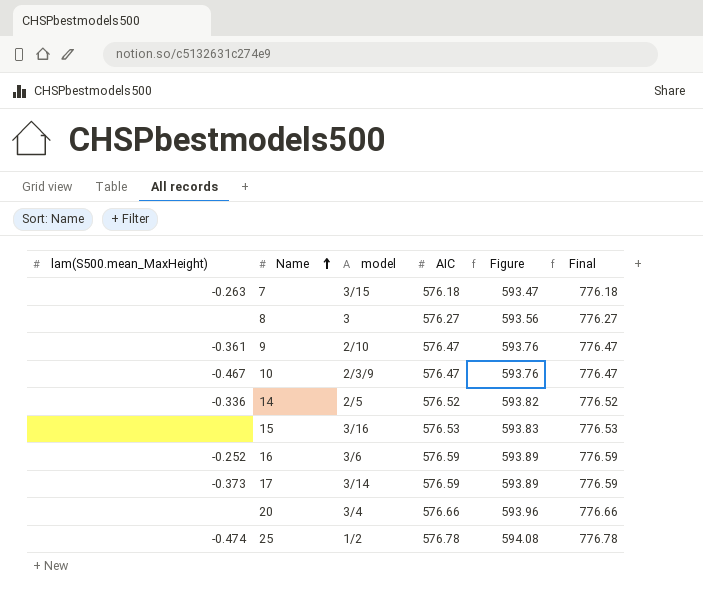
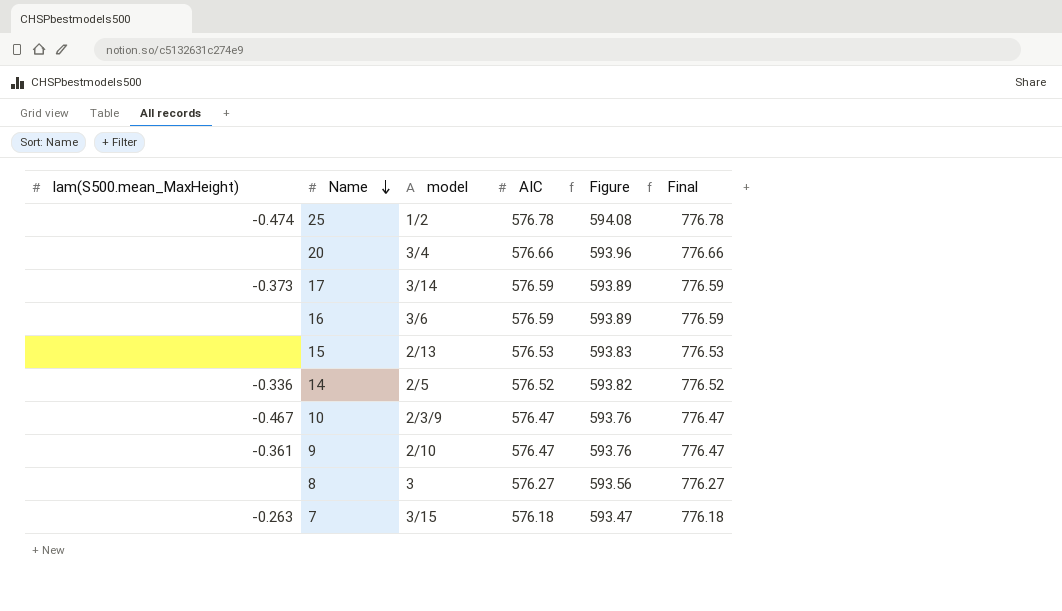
row order: Name ascending -> Name descending
16 | lam(S500.mean_MaxHeight): -0.252 -> none
15 | model: 3/16 -> 2/13

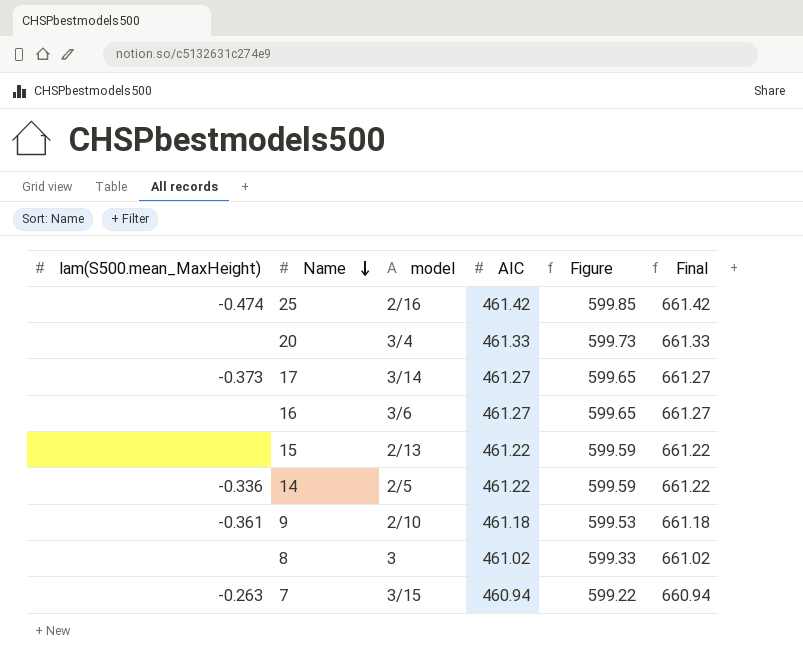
column Figure | formula: [AIC] * 1.03 -> [AIC] * 1.3
row 10: -0.467 | 2/3/9 | 576.47 | 593.76 | 776.47 -> none
25 | model: 1/2 -> 2/16
25 | AIC: 576.78 -> 461.42
25 | Final: 776.78 -> 661.42
20 | AIC: 576.66 -> 461.33
20 | Final: 776.66 -> 661.33
17 | AIC: 576.59 -> 461.27
17 | Final: 776.59 -> 661.27
16 | AIC: 576.59 -> 461.27
16 | Final: 776.59 -> 661.27
15 | AIC: 576.53 -> 461.22
15 | Final: 776.53 -> 661.22
14 | AIC: 576.52 -> 461.22
14 | Final: 776.52 -> 661.22
9 | AIC: 576.47 -> 461.18
9 | Final: 776.47 -> 661.18
8 | AIC: 576.27 -> 461.02
8 | Final: 776.27 -> 661.02
7 | AIC: 576.18 -> 460.94
7 | Final: 776.18 -> 660.94

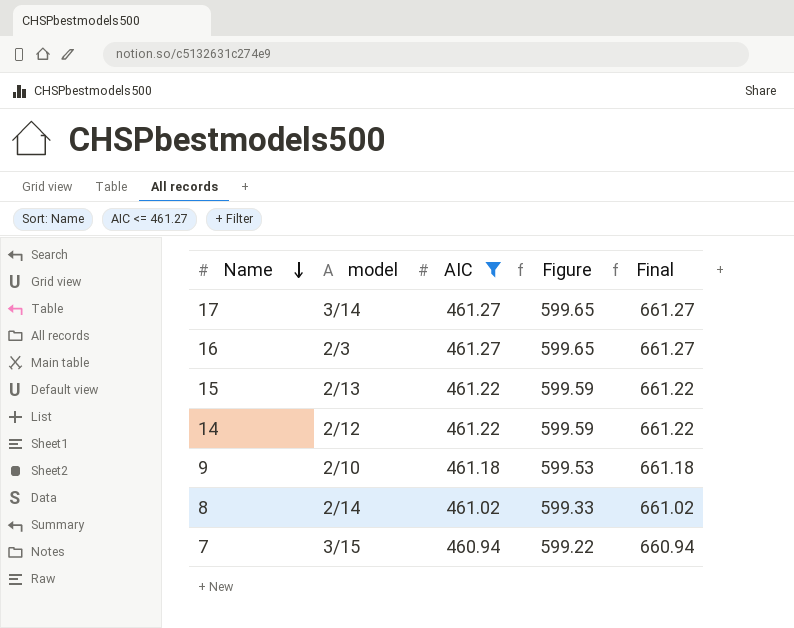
filter: none -> AIC <= 461.27
column lam(S500.mean_MaxHeight) | position: 1 -> none
16 | model: 3/6 -> 2/3
14 | model: 2/5 -> 2/12
8 | model: 3 -> 2/14

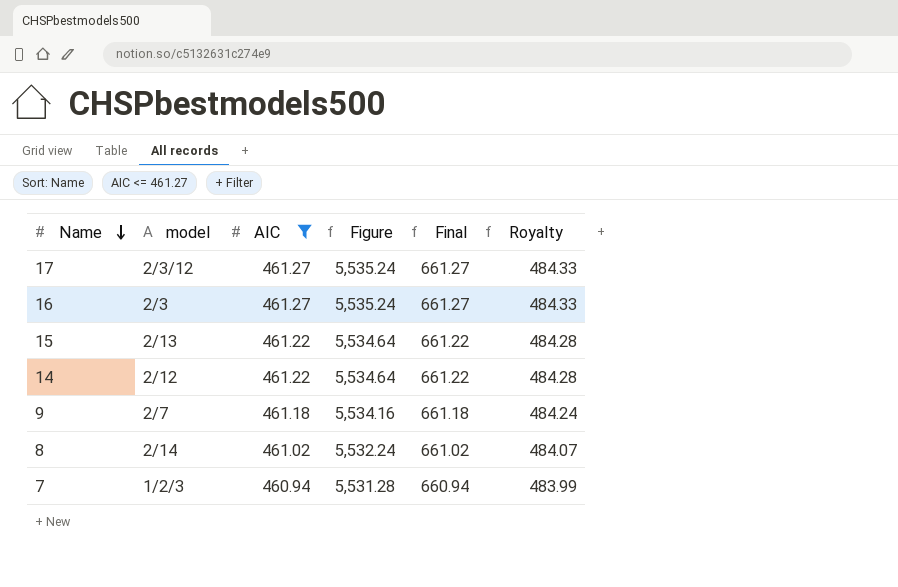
column Figure | formula: [AIC] * 1.3 -> [AIC] * 12
column Royalty | formula: none -> [AIC] * 1.05
17 | model: 3/14 -> 2/3/12
9 | model: 2/10 -> 2/7
7 | model: 3/15 -> 1/2/3

